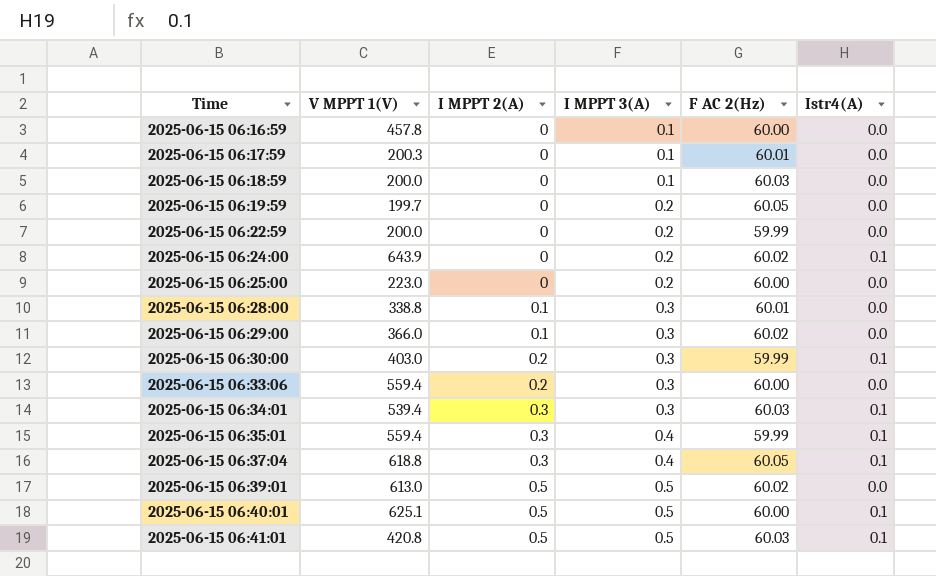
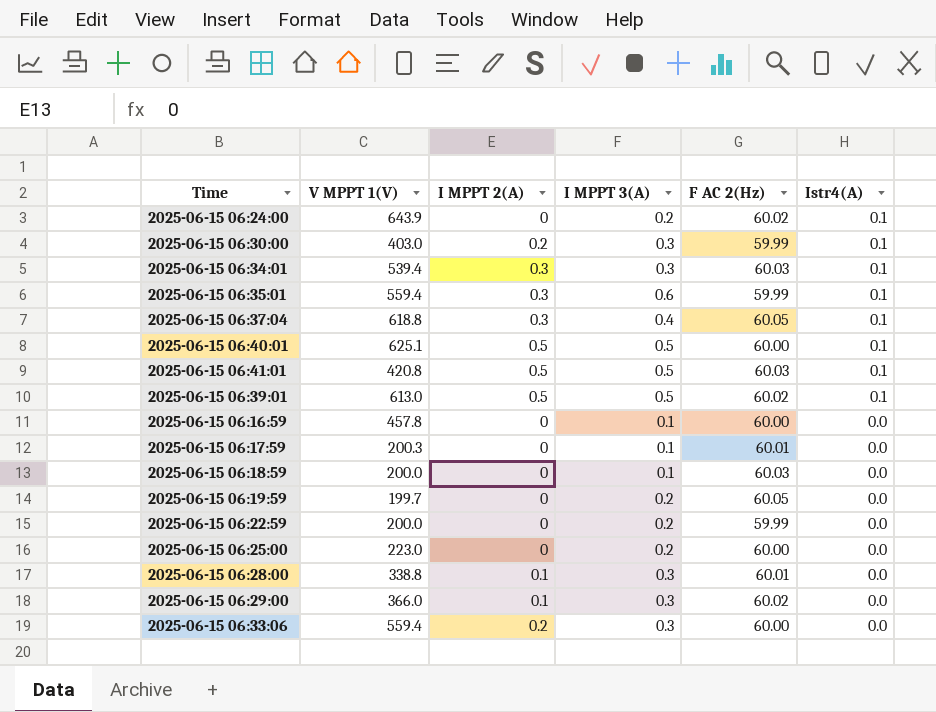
row order: Time ascending -> Istr4(A) descending
2025-06-15 06:35:01 | I MPPT 3(A): 0.4 -> 0.6
2025-06-15 06:39:01 | Istr4(A): 0.0 -> 0.1

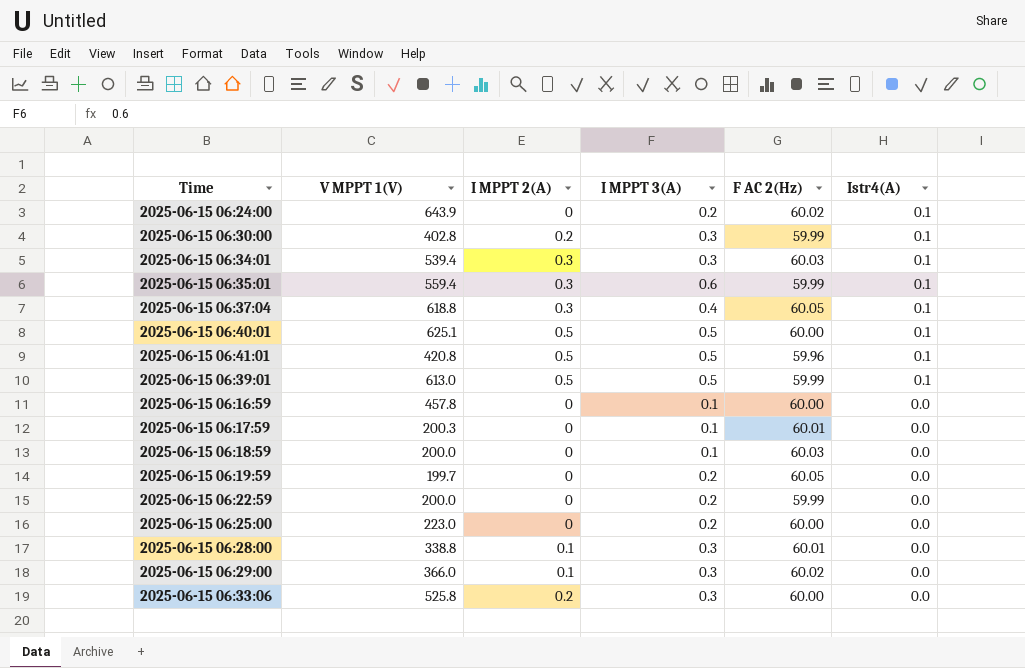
2025-06-15 06:30:00 | V MPPT 1(V): 403.0 -> 402.8
2025-06-15 06:41:01 | F AC 2(Hz): 60.03 -> 59.96
2025-06-15 06:39:01 | F AC 2(Hz): 60.02 -> 59.99
2025-06-15 06:33:06 | V MPPT 1(V): 559.4 -> 525.8

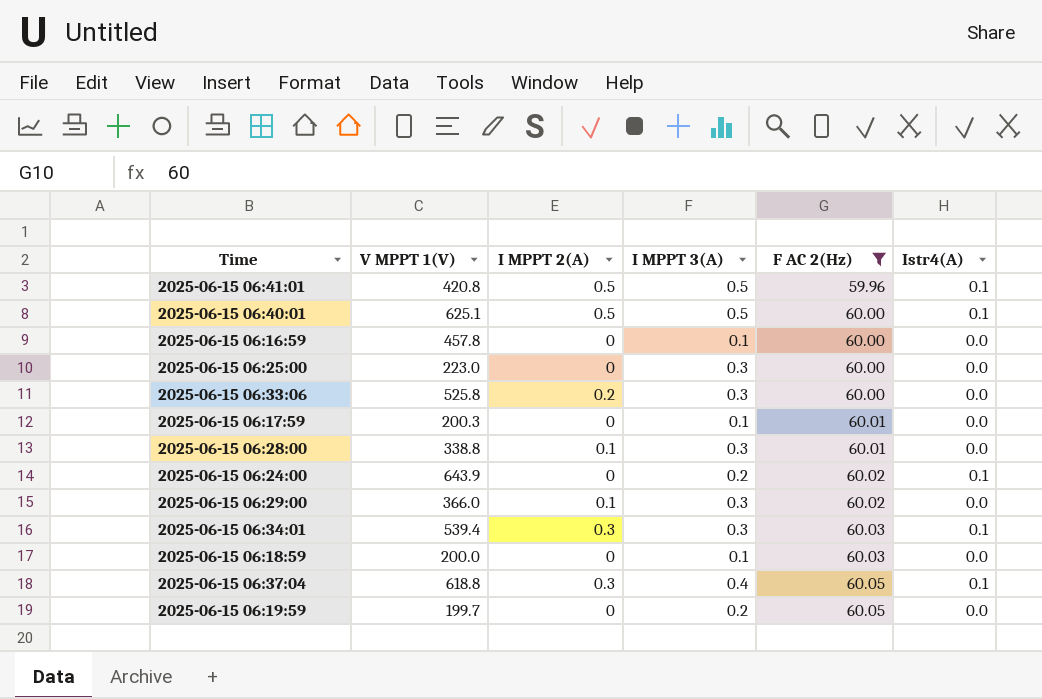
filter: none -> F AC 2(Hz) != 59.99
row order: Istr4(A) descending -> F AC 2(Hz) ascending
2025-06-15 06:25:00 | I MPPT 3(A): 0.2 -> 0.3

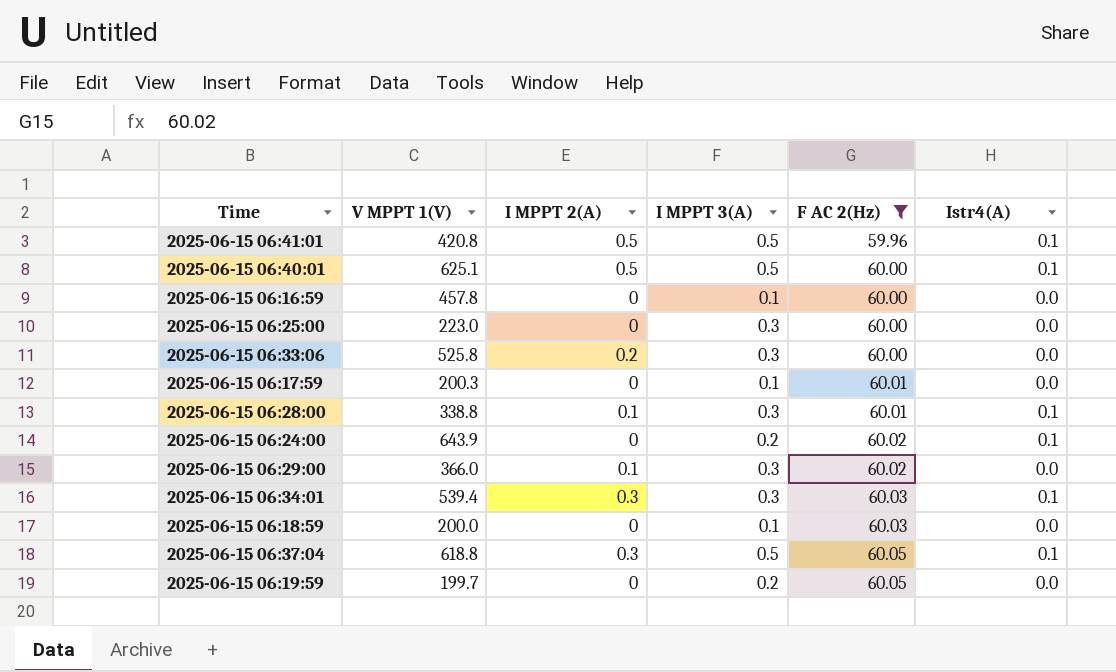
2025-06-15 06:28:00 | Istr4(A): 0.0 -> 0.1
2025-06-15 06:37:04 | I MPPT 3(A): 0.4 -> 0.5

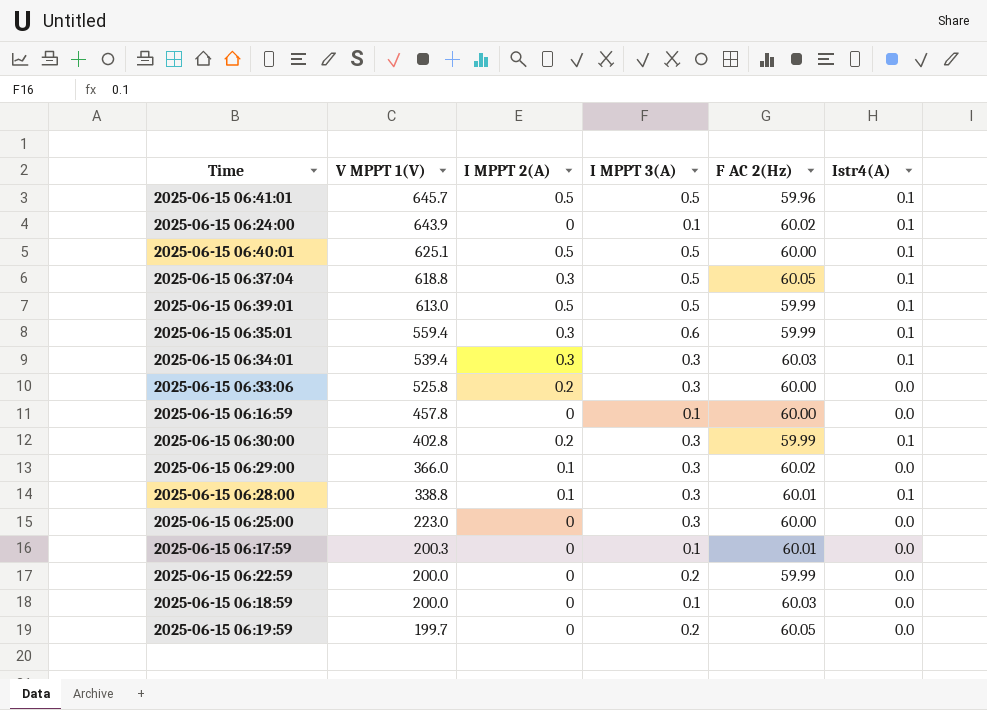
filter: F AC 2(Hz) != 59.99 -> none
row order: F AC 2(Hz) ascending -> V MPPT 1(V) descending
2025-06-15 06:41:01 | V MPPT 1(V): 420.8 -> 645.7
2025-06-15 06:24:00 | I MPPT 3(A): 0.2 -> 0.1

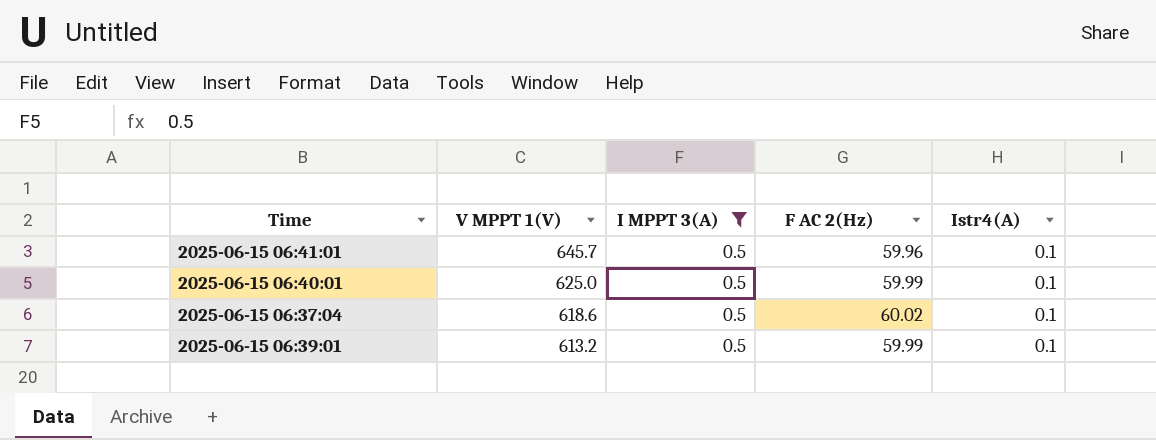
filter: none -> I MPPT 3(A) = 0.5
column I MPPT 2(A) | position: 3 -> none
2025-06-15 06:40:01 | V MPPT 1(V): 625.1 -> 625.0
2025-06-15 06:40:01 | F AC 2(Hz): 60.00 -> 59.99
2025-06-15 06:37:04 | V MPPT 1(V): 618.8 -> 618.6
2025-06-15 06:37:04 | F AC 2(Hz): 60.05 -> 60.02
2025-06-15 06:39:01 | V MPPT 1(V): 613.0 -> 613.2

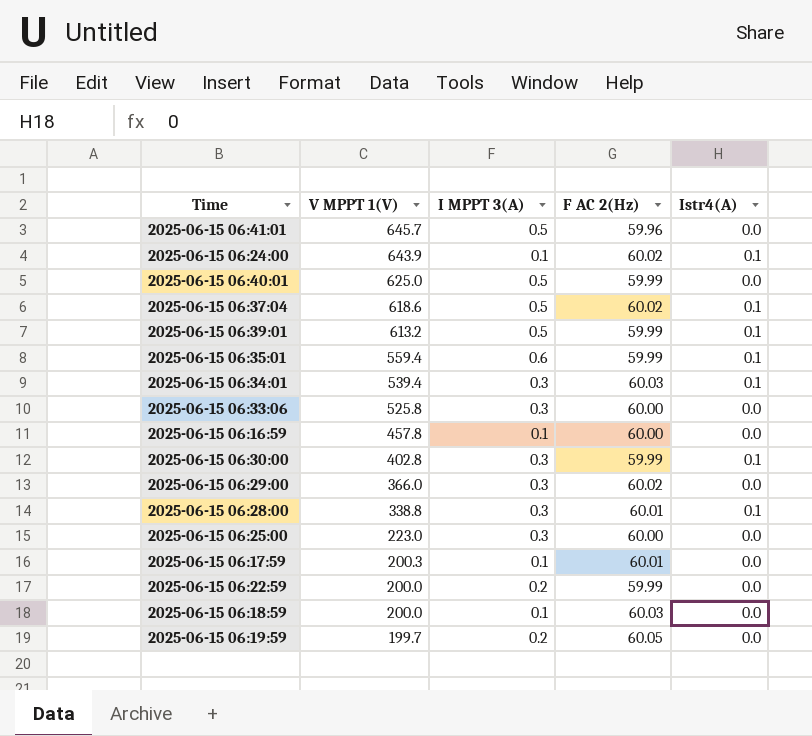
filter: I MPPT 3(A) = 0.5 -> none
2025-06-15 06:41:01 | Istr4(A): 0.1 -> 0.0
2025-06-15 06:40:01 | Istr4(A): 0.1 -> 0.0

